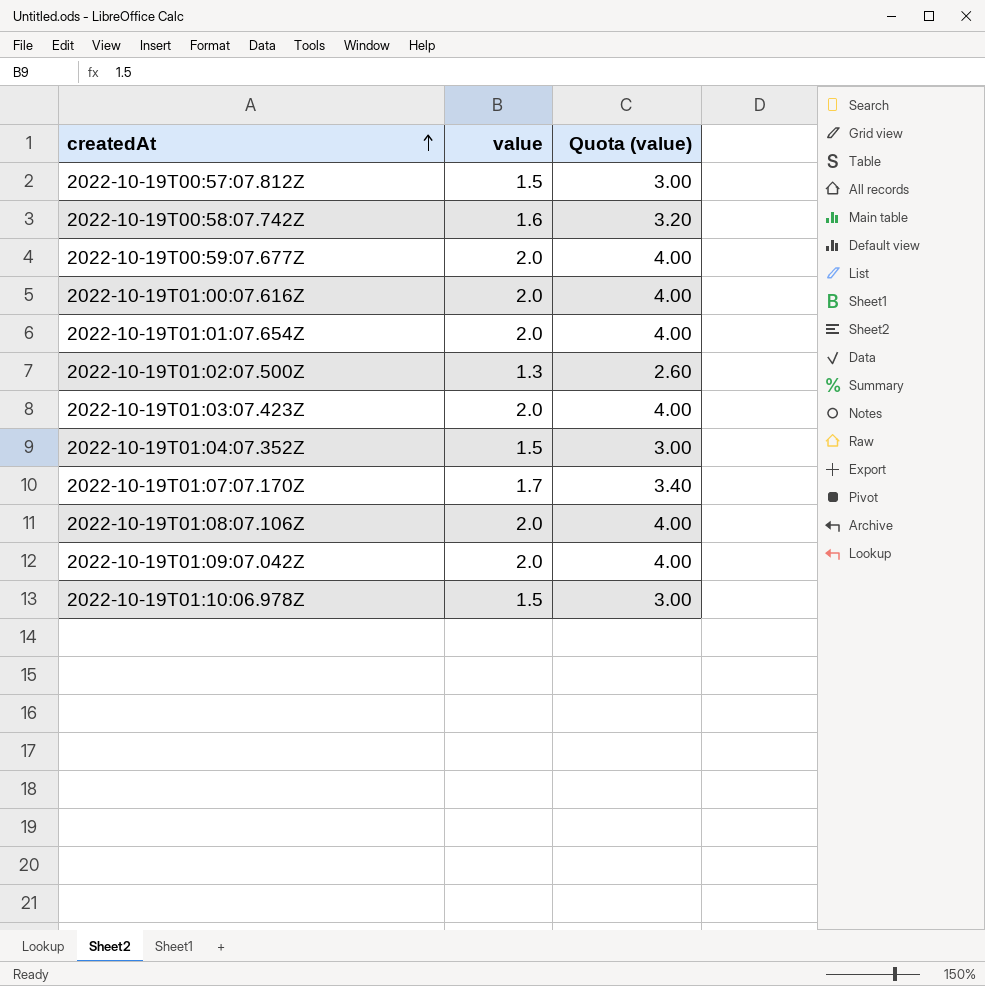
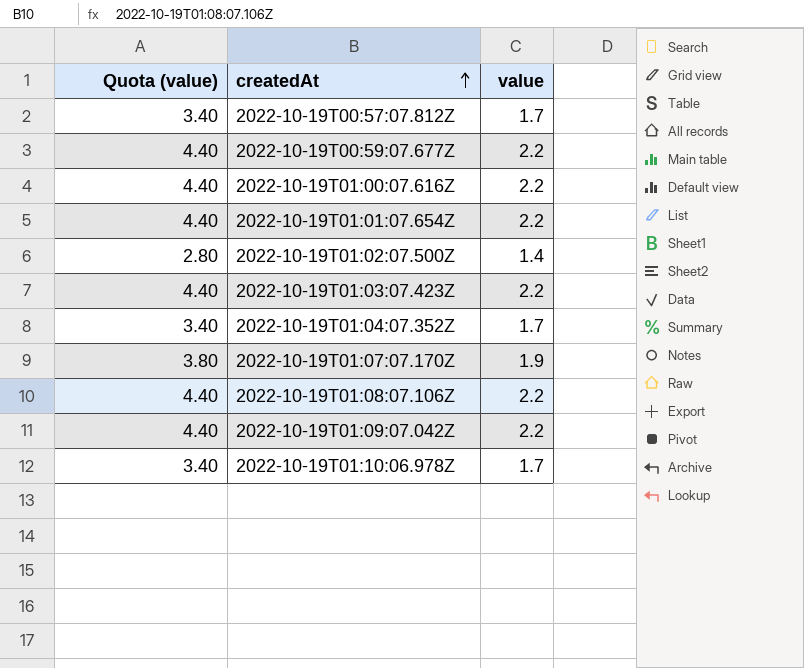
column Quota (value) | position: 3 -> 1
row 2022-10-19T00:58:07.742Z: 1.6 | 3.20 -> none
2022-10-19T00:57:07.812Z | Quota (value): 3.00 -> 3.40
2022-10-19T00:57:07.812Z | value: 1.5 -> 1.7
2022-10-19T00:59:07.677Z | Quota (value): 4.00 -> 4.40
2022-10-19T00:59:07.677Z | value: 2.0 -> 2.2
2022-10-19T01:00:07.616Z | Quota (value): 4.00 -> 4.40
2022-10-19T01:00:07.616Z | value: 2.0 -> 2.2
2022-10-19T01:01:07.654Z | Quota (value): 4.00 -> 4.40
2022-10-19T01:01:07.654Z | value: 2.0 -> 2.2
2022-10-19T01:02:07.500Z | Quota (value): 2.60 -> 2.80
2022-10-19T01:02:07.500Z | value: 1.3 -> 1.4
2022-10-19T01:03:07.423Z | Quota (value): 4.00 -> 4.40
2022-10-19T01:03:07.423Z | value: 2.0 -> 2.2
2022-10-19T01:04:07.352Z | Quota (value): 3.00 -> 3.40
2022-10-19T01:04:07.352Z | value: 1.5 -> 1.7
2022-10-19T01:07:07.170Z | Quota (value): 3.40 -> 3.80
2022-10-19T01:07:07.170Z | value: 1.7 -> 1.9
2022-10-19T01:08:07.106Z | Quota (value): 4.00 -> 4.40
2022-10-19T01:08:07.106Z | value: 2.0 -> 2.2
2022-10-19T01:09:07.042Z | Quota (value): 4.00 -> 4.40
2022-10-19T01:09:07.042Z | value: 2.0 -> 2.2
2022-10-19T01:10:06.978Z | Quota (value): 3.00 -> 3.40
2022-10-19T01:10:06.978Z | value: 1.5 -> 1.7

